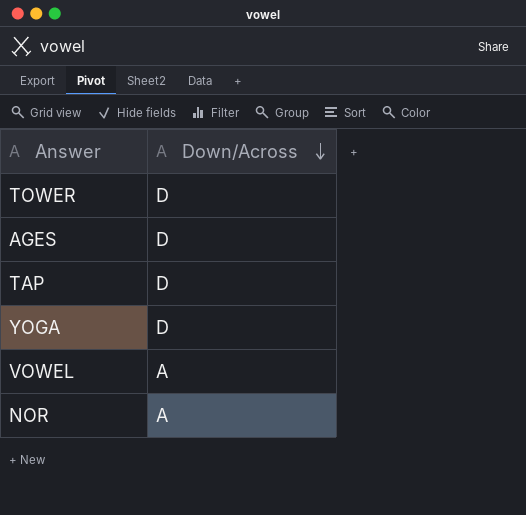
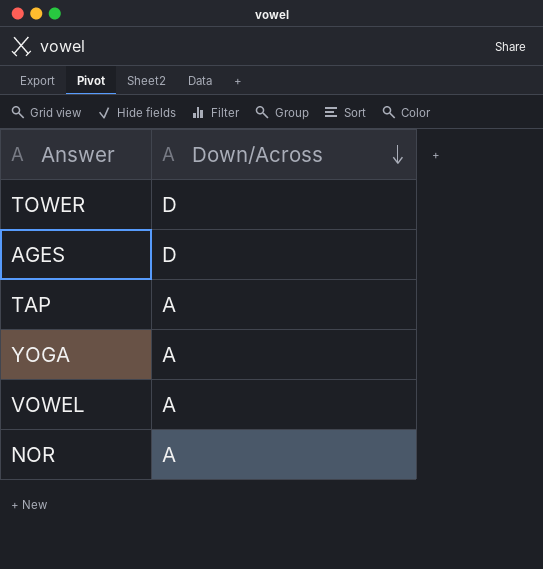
TAP | Down/Across: D -> A
YOGA | Down/Across: D -> A

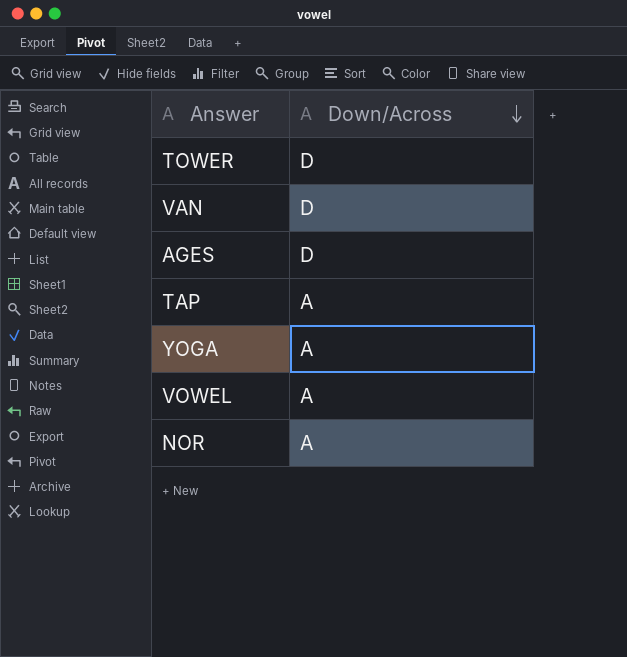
row VAN: none -> D

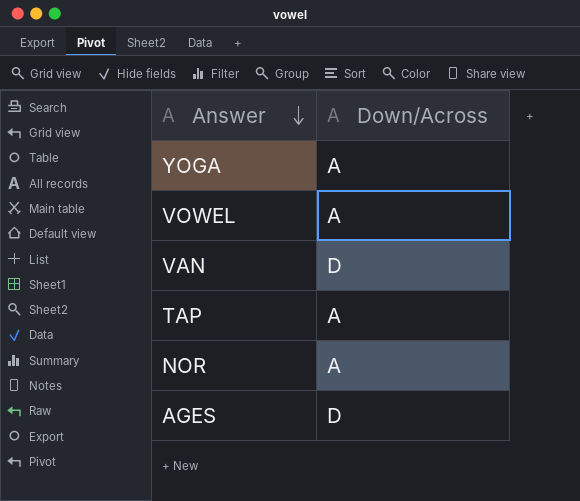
row order: Down/Across descending -> Answer descending
row TOWER: D -> none

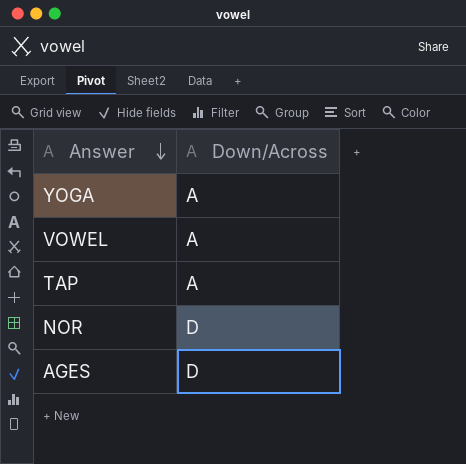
row VAN: D -> none
NOR | Down/Across: A -> D

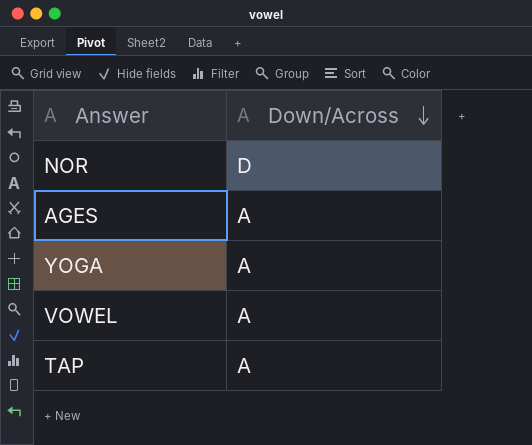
row order: Answer descending -> Down/Across descending
AGES | Down/Across: D -> A

